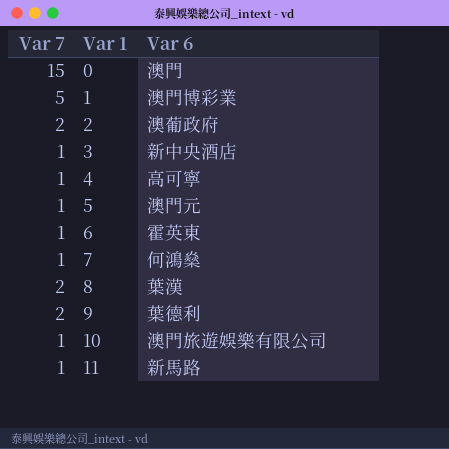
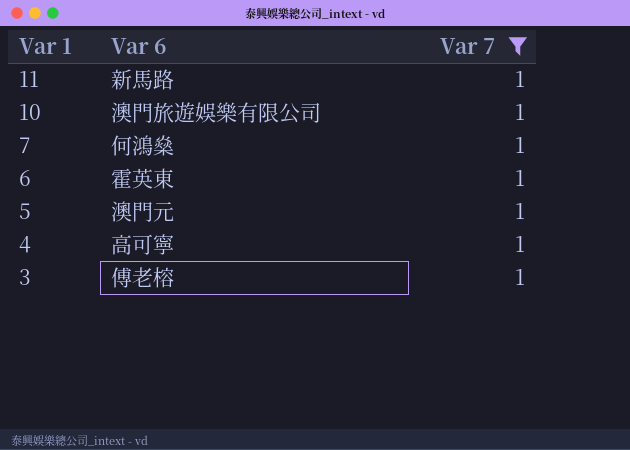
filter: none -> Var 7 = 1
row order: Var 1 ascending -> Var 1 descending
column Var 7 | position: 1 -> 3
3 | Var 6: 新中央酒店 -> 傅老榕

